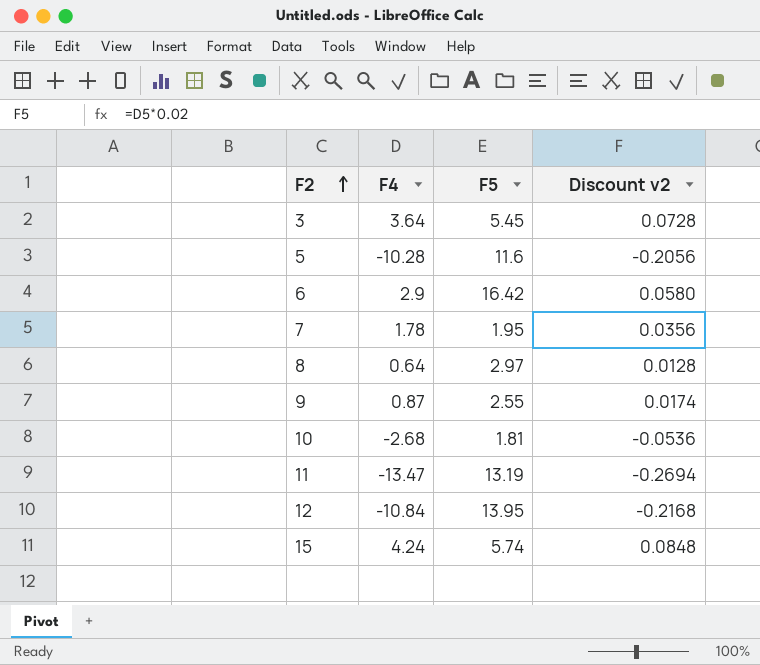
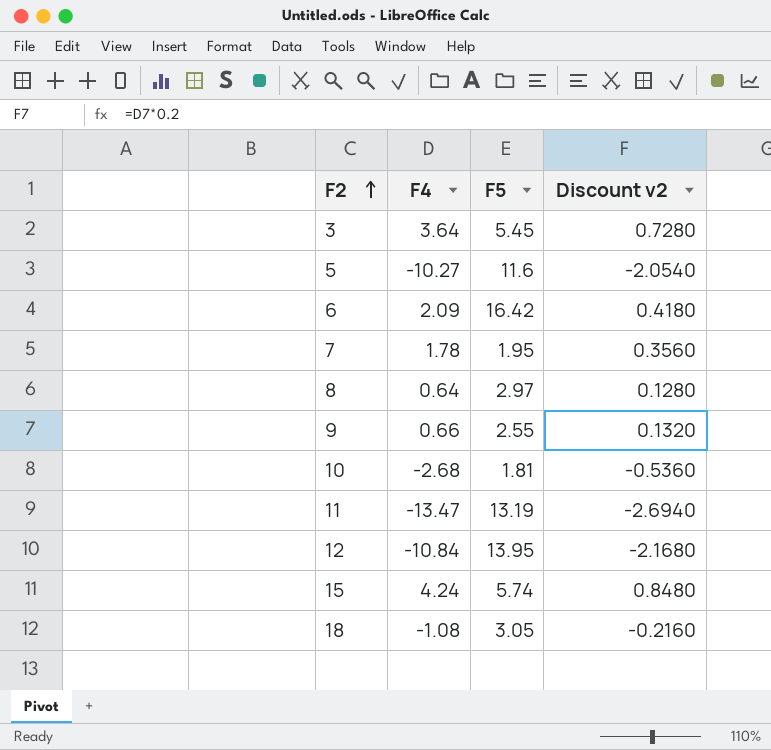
column Discount v2 | formula: [F4] * 0.02 -> [F4] * 0.2
5 | F4: -10.28 -> -10.27
6 | F4: 2.9 -> 2.09
9 | F4: 0.87 -> 0.66
row 18: none -> -1.08 | 3.05 | -0.2160

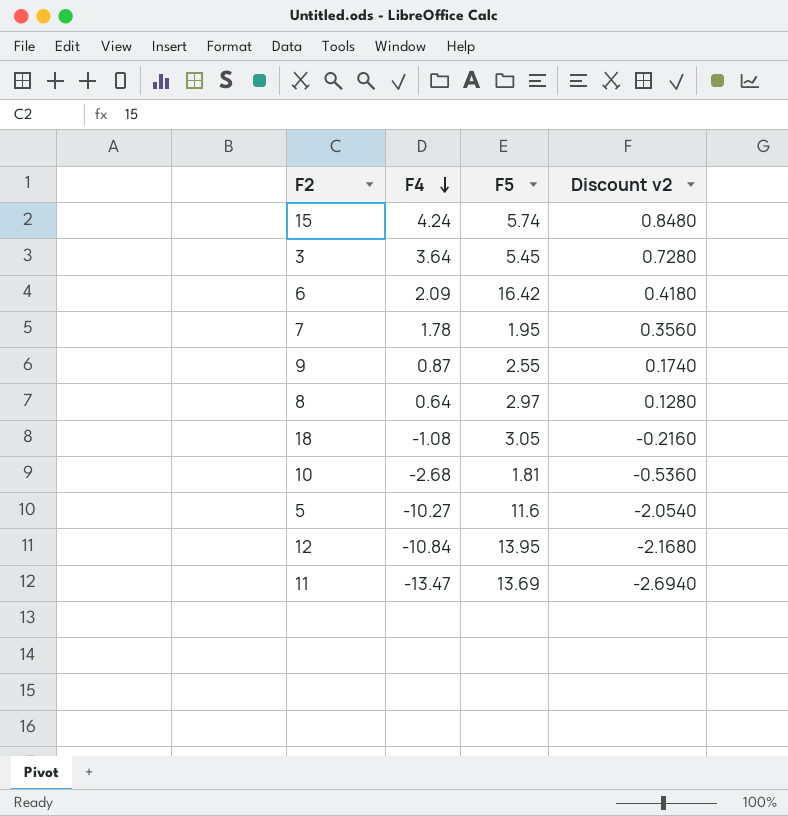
row order: F2 ascending -> F4 descending
9 | F4: 0.66 -> 0.87
9 | Discount v2: 0.1320 -> 0.1740
11 | F5: 13.19 -> 13.69

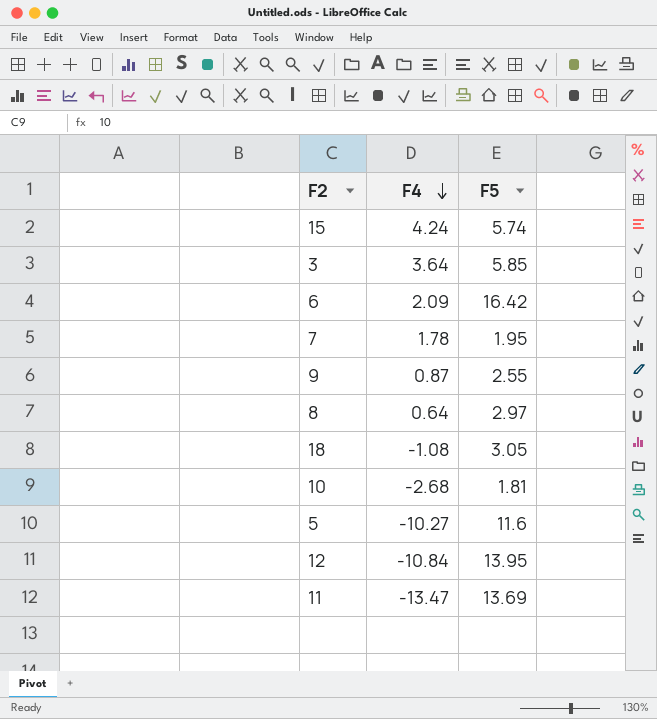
column Discount v2 | formula: [F4] * 0.2 -> none
3 | F5: 5.45 -> 5.85

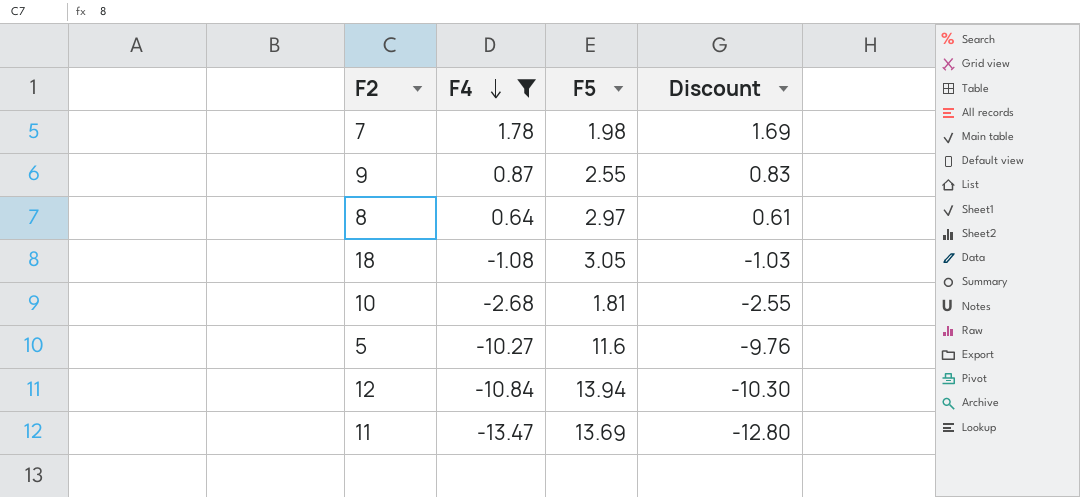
filter: none -> F4 <= 1.78
column Discount | formula: none -> [F4] * 0.95
7 | F5: 1.95 -> 1.98
12 | F5: 13.95 -> 13.94

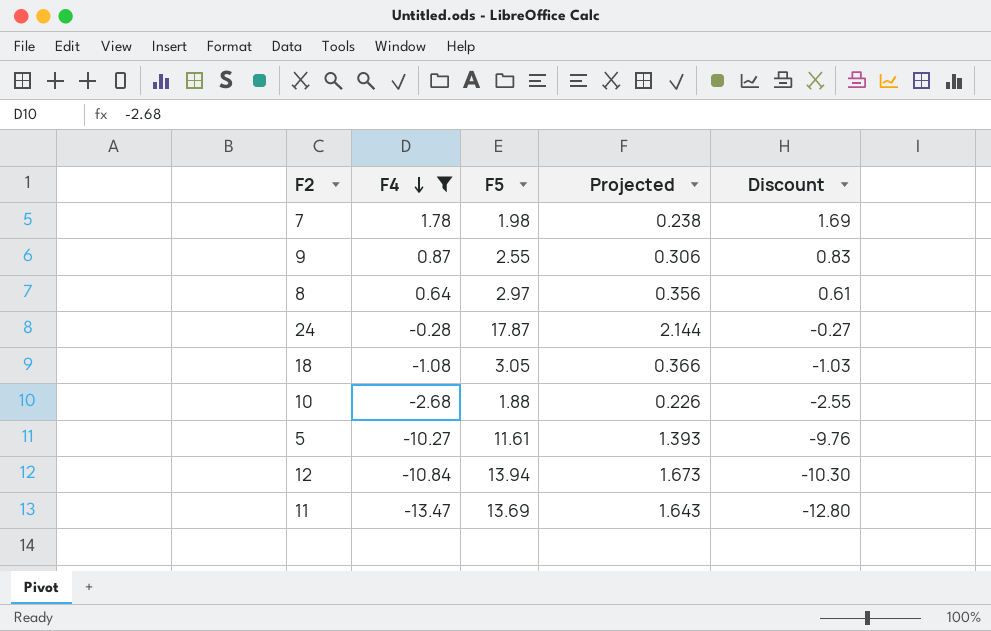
column Projected | formula: none -> [F5] * 0.12
row 24: none -> -0.28 | 17.87 | 2.144 | -0.27
10 | F5: 1.81 -> 1.88
5 | F5: 11.6 -> 11.61

